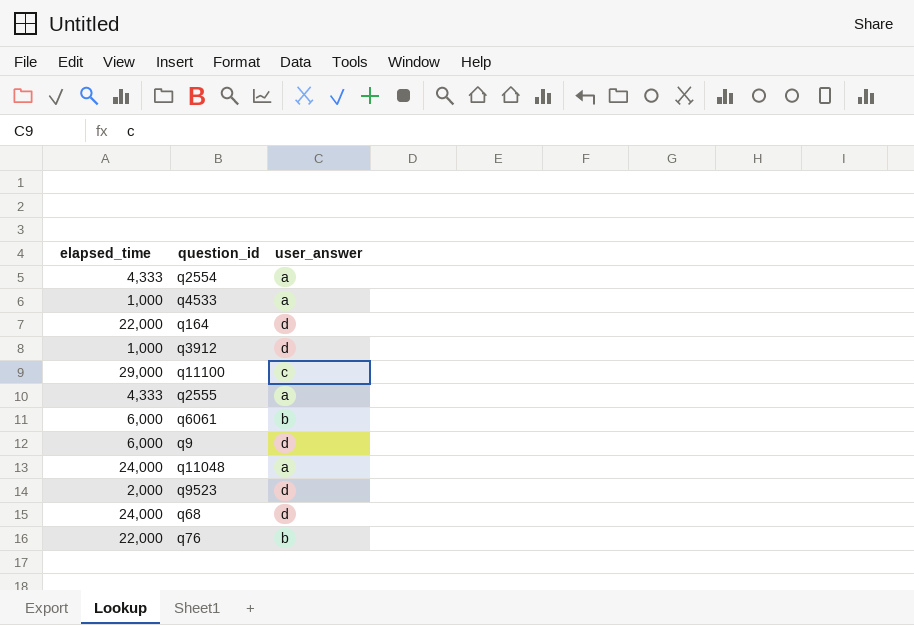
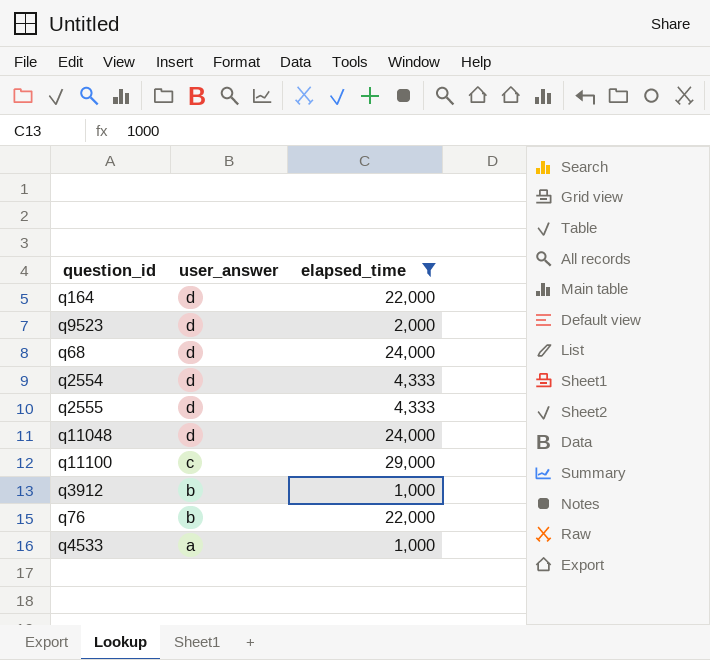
filter: none -> elapsed_time != 6,000
row order: none -> user_answer descending
column elapsed_time | position: 1 -> 3
q2554 | user_answer: a -> d
q2555 | user_answer: a -> d
q11048 | user_answer: a -> d
q3912 | user_answer: d -> b

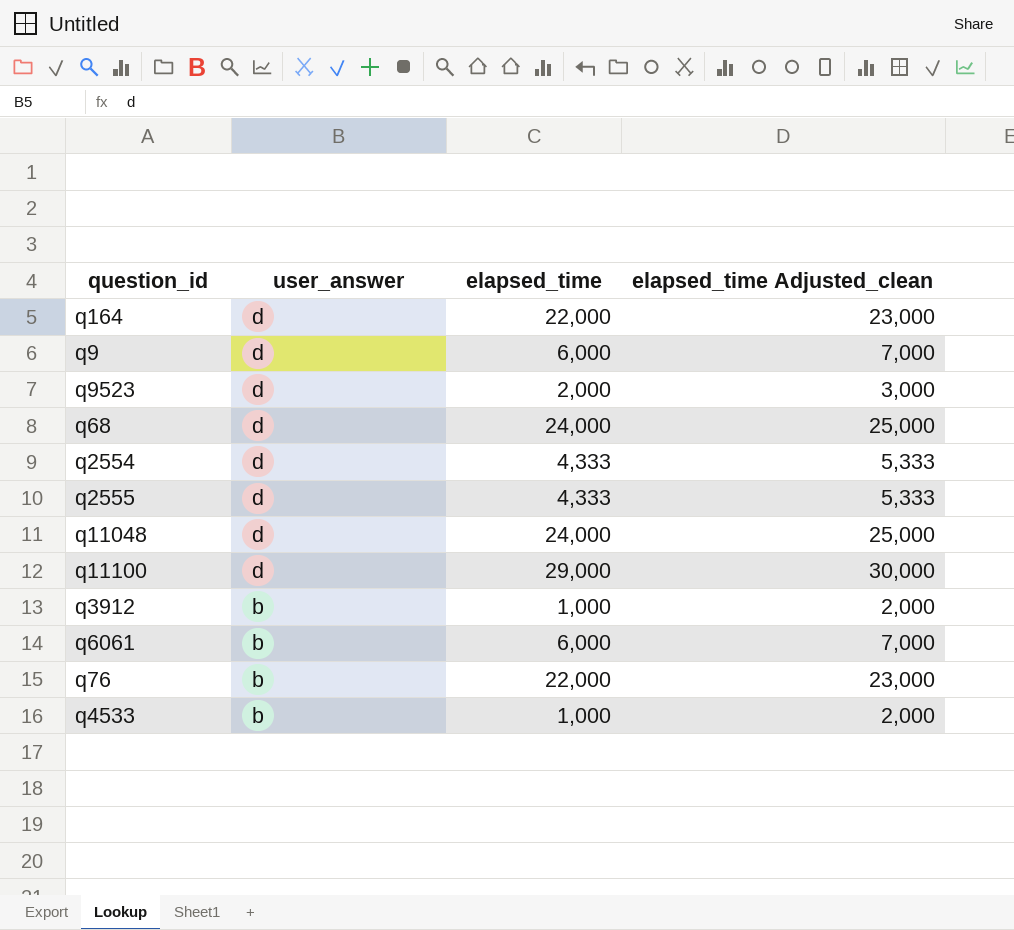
filter: elapsed_time != 6,000 -> none
column elapsed_time Adjusted_clean | formula: none -> [elapsed_time] + 1000
q11100 | user_answer: c -> d
q4533 | user_answer: a -> b

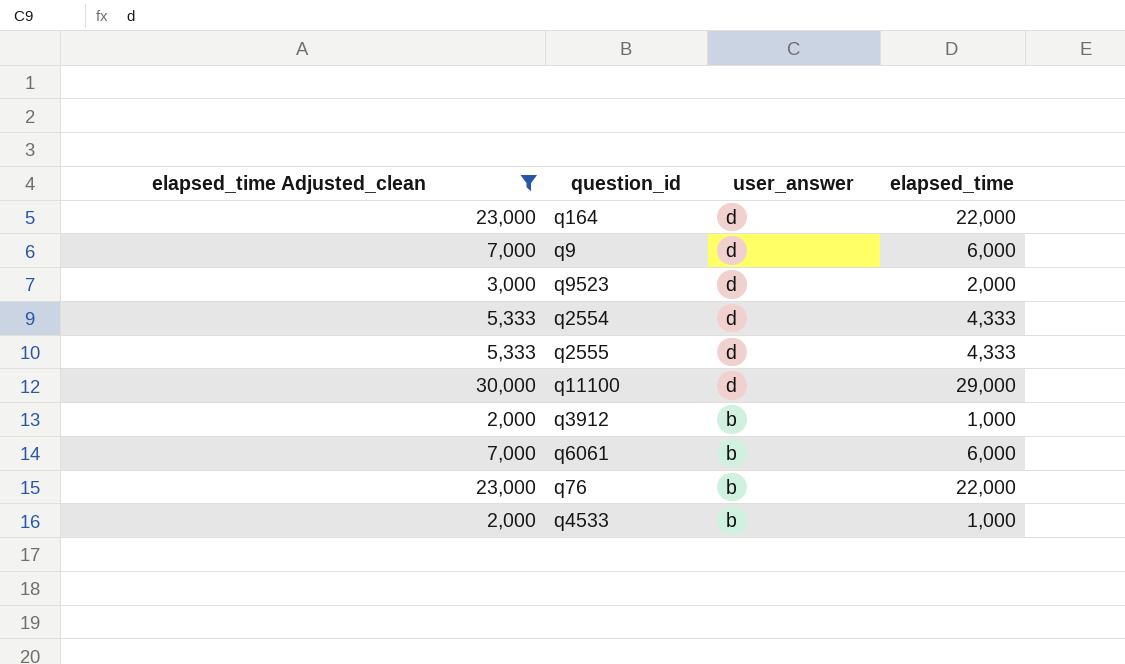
filter: none -> elapsed_time Adjusted_clean != 25,000
column elapsed_time Adjusted_clean | position: 4 -> 1

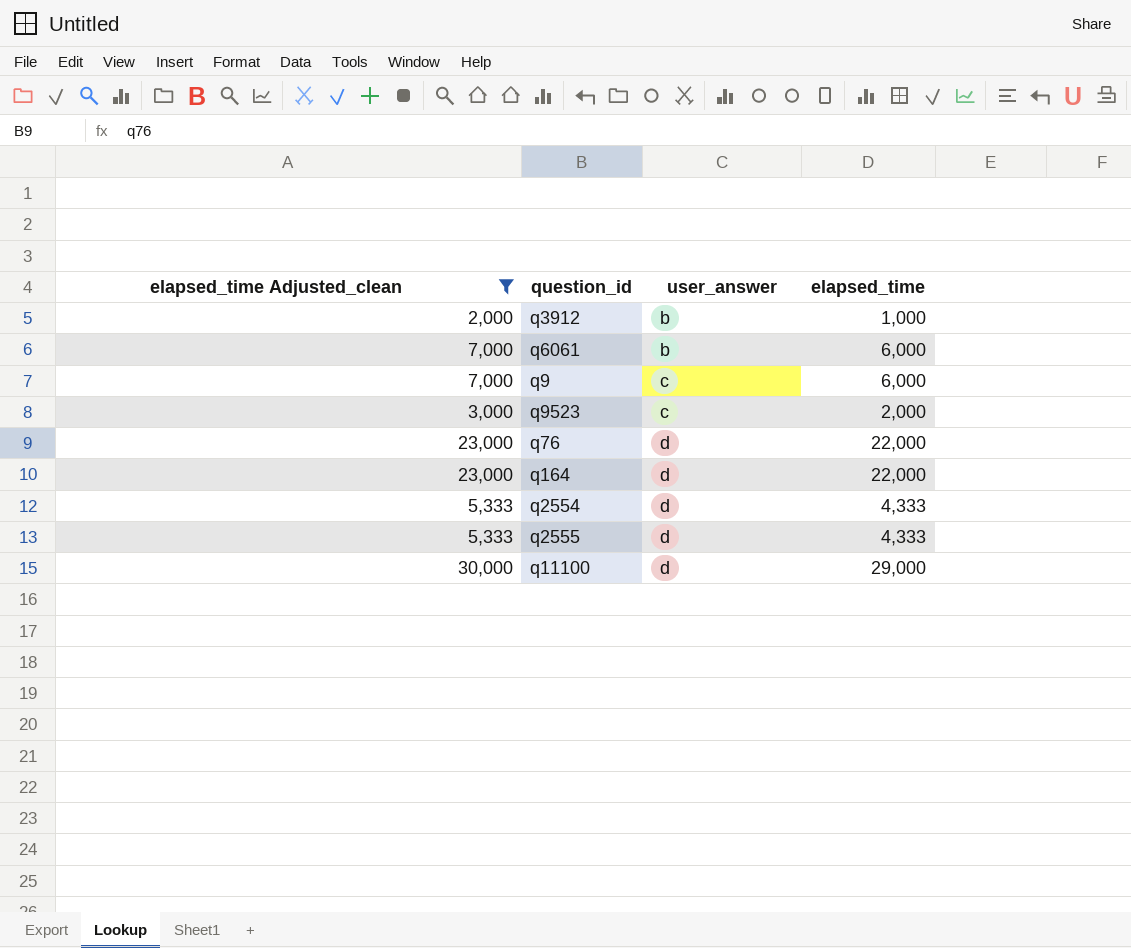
row order: user_answer descending -> user_answer ascending
row q4533: 2,000 | b | 1,000 -> none
q9 | user_answer: d -> c
q9523 | user_answer: d -> c
q76 | user_answer: b -> d

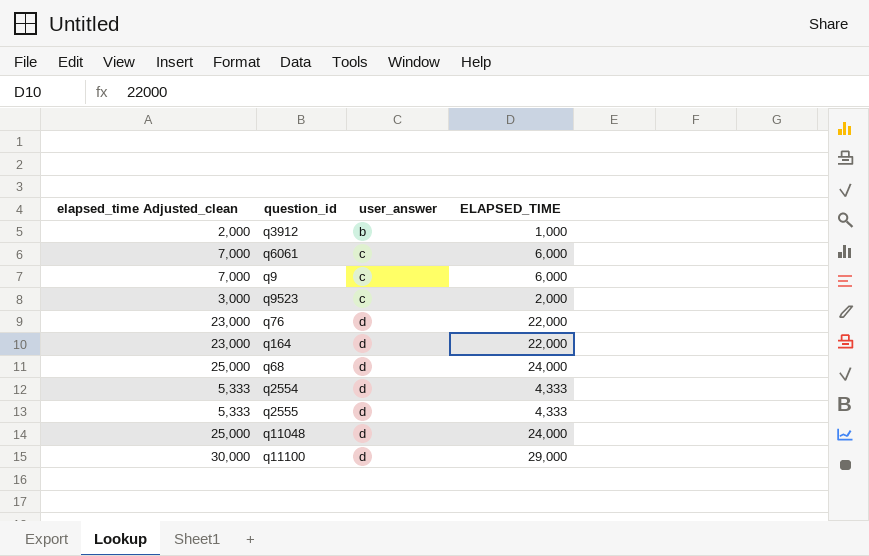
filter: elapsed_time Adjusted_clean != 25,000 -> none
column name: elapsed_time -> ELAPSED_TIME
q6061 | user_answer: b -> c

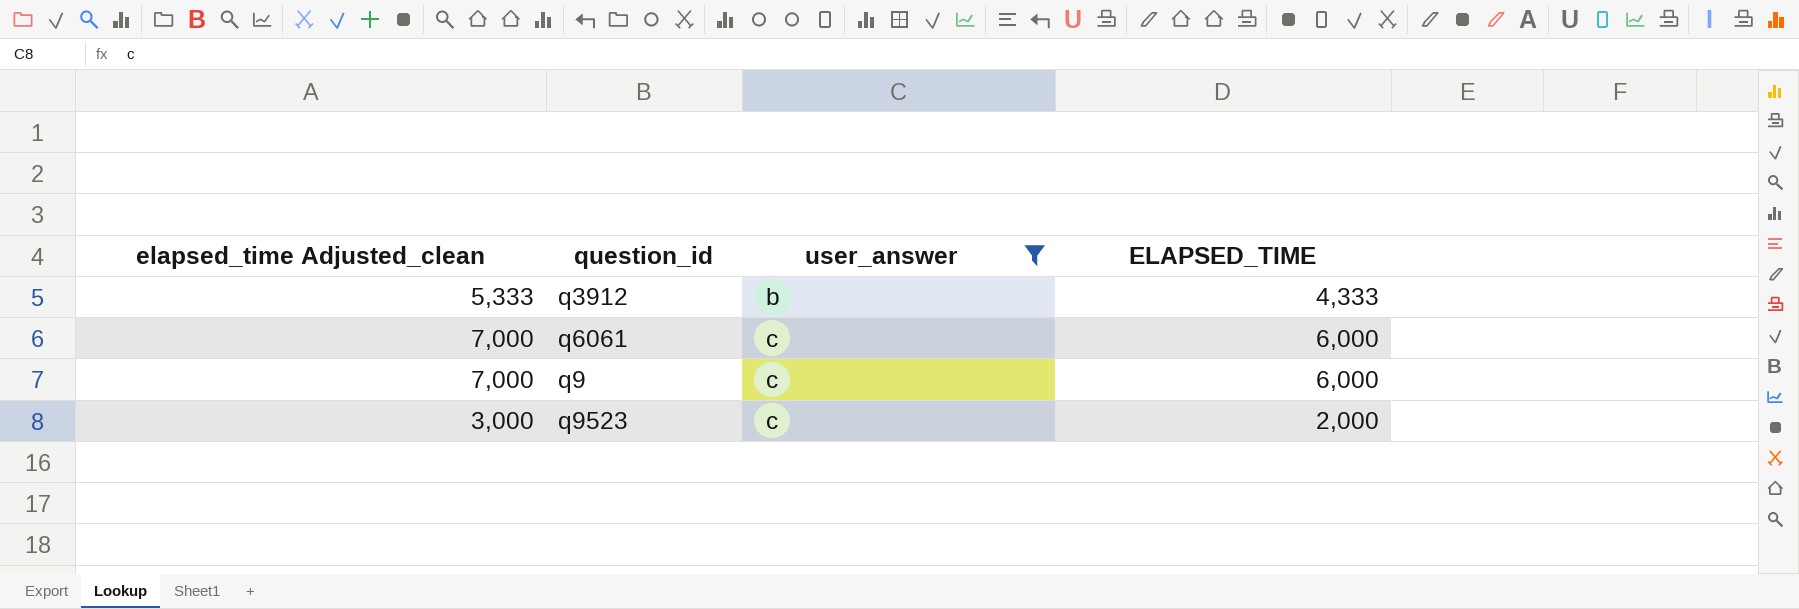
filter: none -> user_answer != d
q3912 | elapsed_time Adjusted_clean: 2,000 -> 5,333
q3912 | ELAPSED_TIME: 1,000 -> 4,333

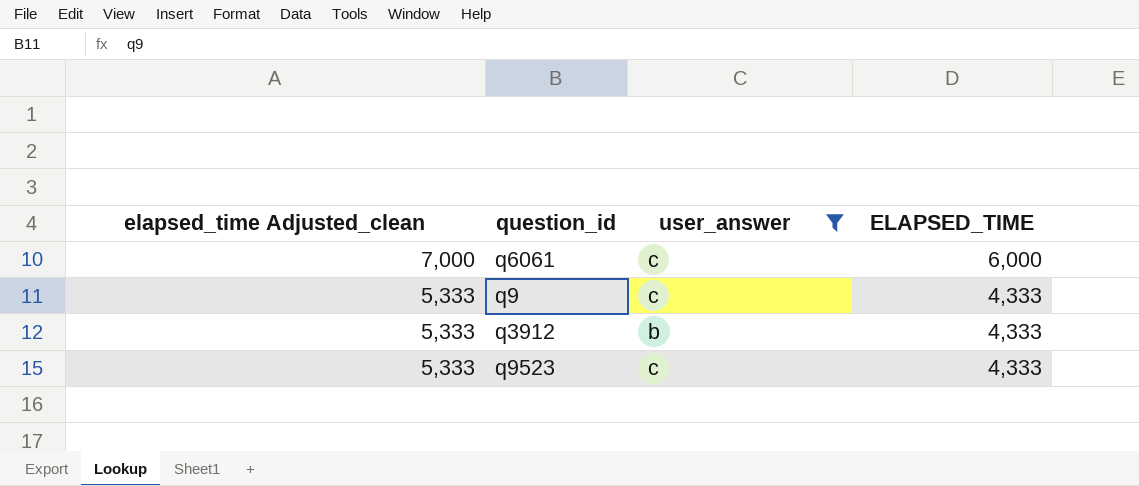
row order: user_answer ascending -> elapsed_time Adjusted_clean descending
q9 | elapsed_time Adjusted_clean: 7,000 -> 5,333
q9 | ELAPSED_TIME: 6,000 -> 4,333
q9523 | elapsed_time Adjusted_clean: 3,000 -> 5,333
q9523 | ELAPSED_TIME: 2,000 -> 4,333

